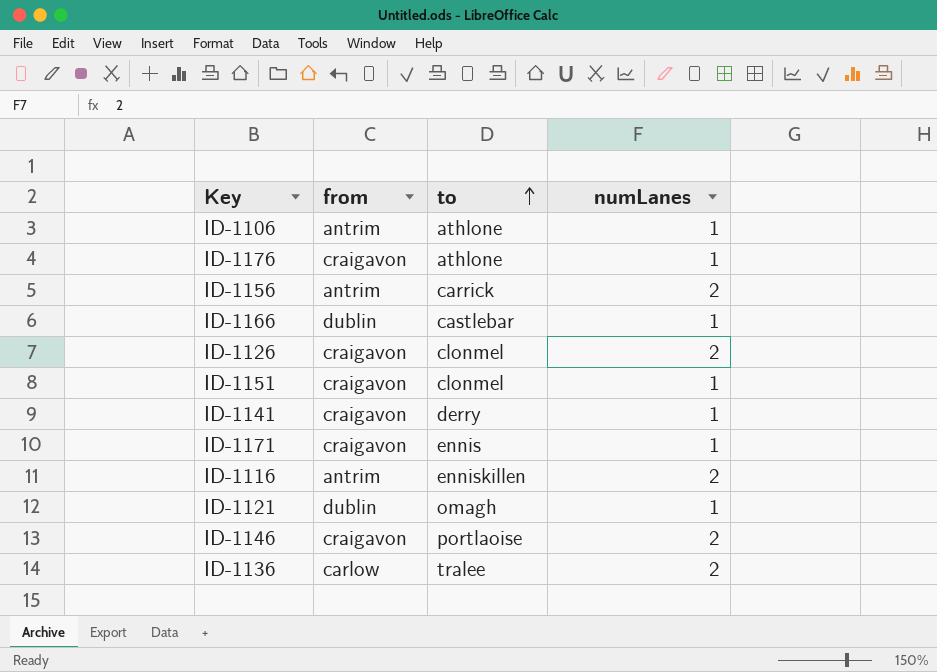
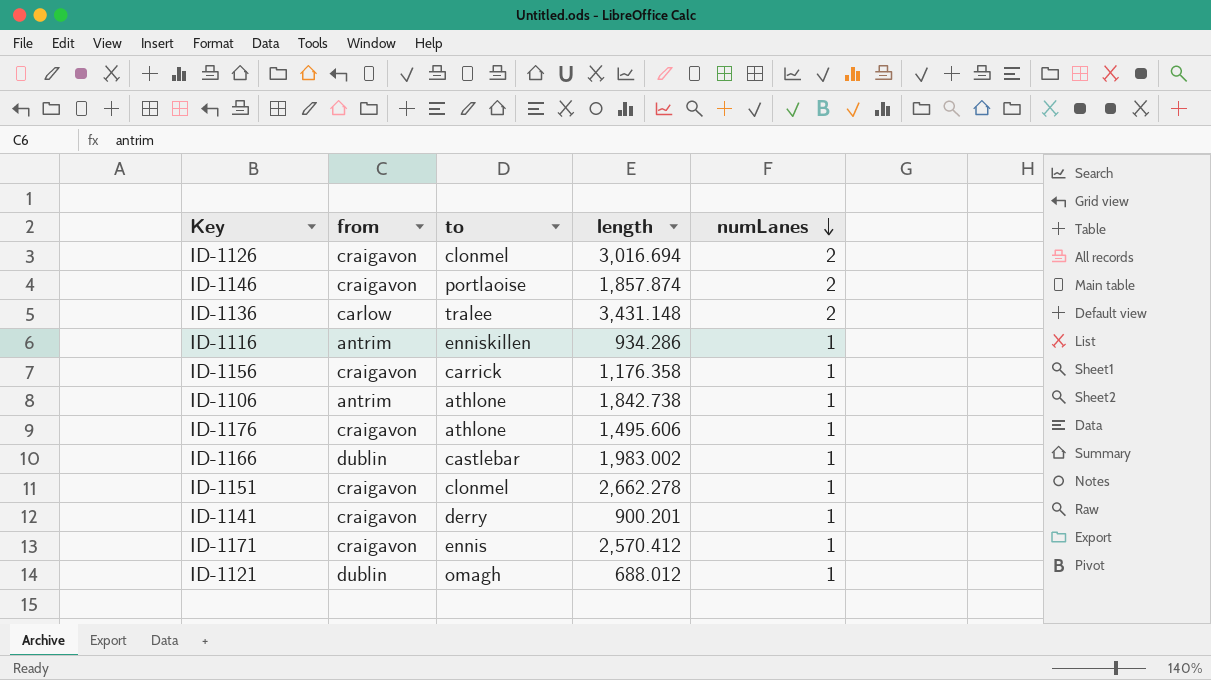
row order: to ascending -> numLanes descending
column length | position: none -> 4
ID-1116 | numLanes: 2 -> 1
ID-1156 | from: antrim -> craigavon
ID-1156 | numLanes: 2 -> 1

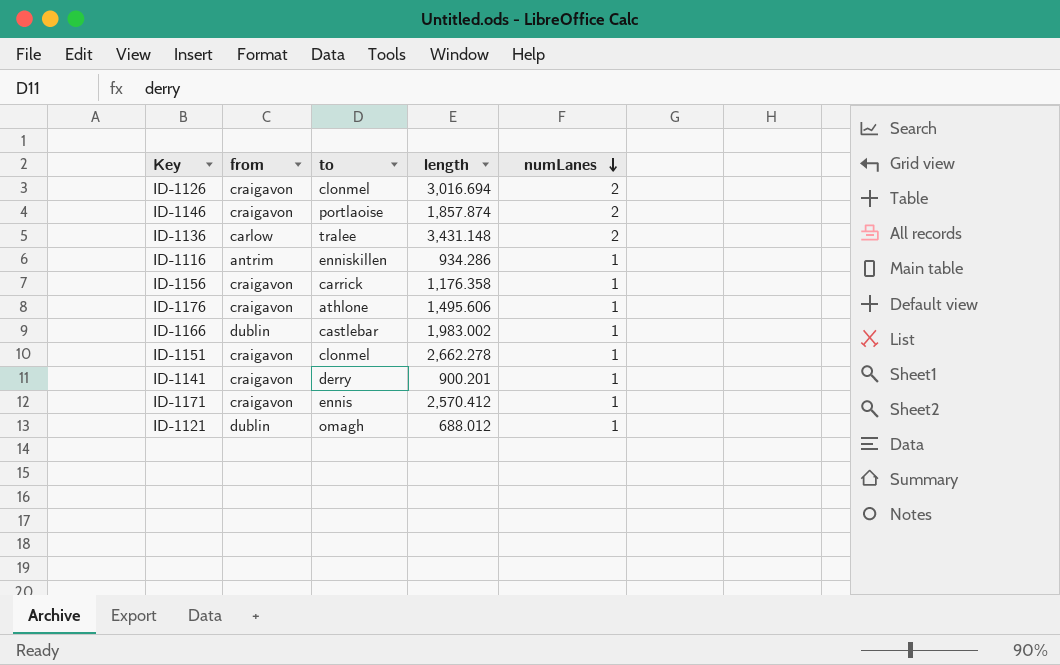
row ID-1106: antrim | athlone | 1,842.738 | 1 -> none

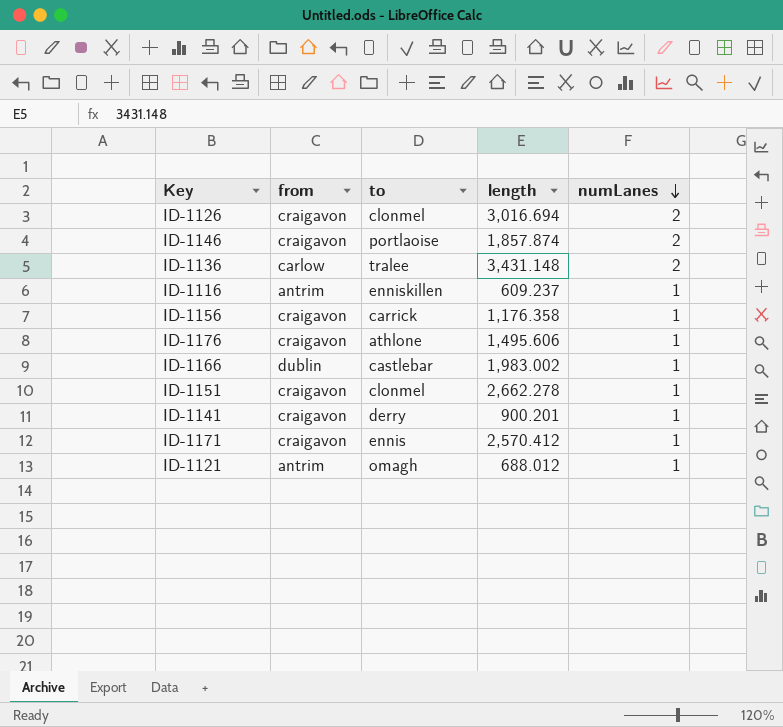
ID-1116 | length: 934.286 -> 609.237
ID-1121 | from: dublin -> antrim

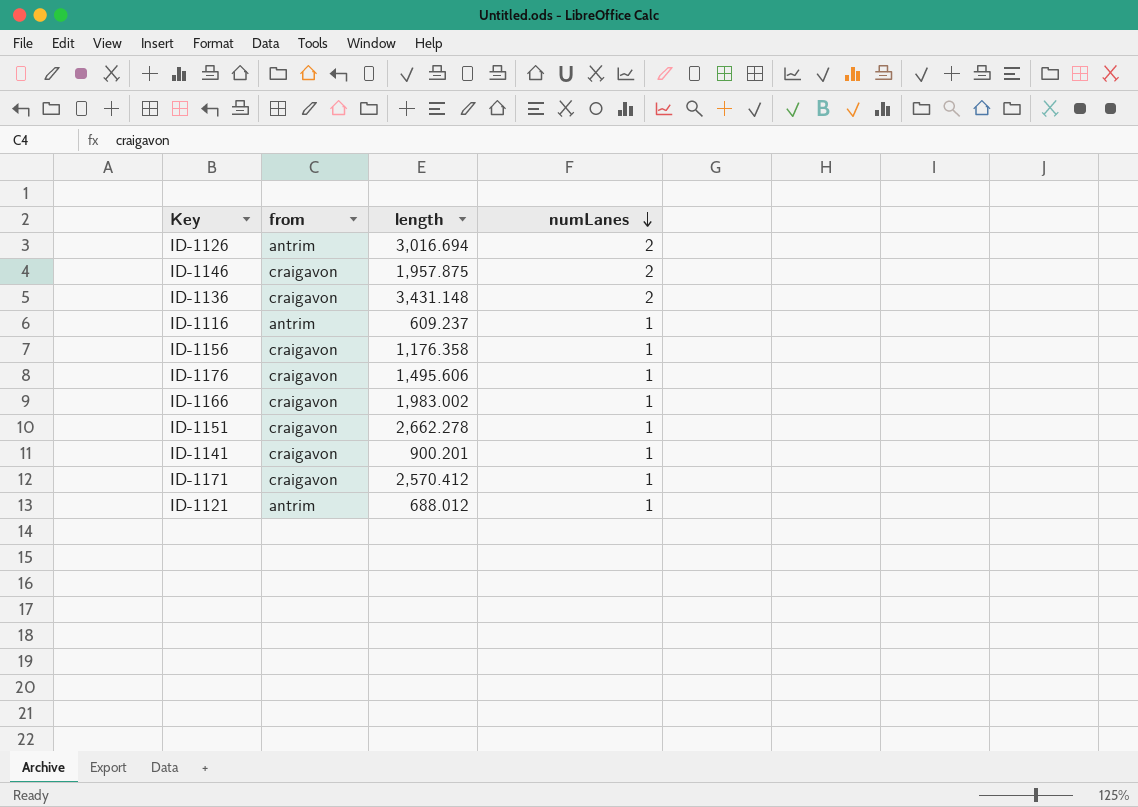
column to | position: 3 -> none
ID-1126 | from: craigavon -> antrim
ID-1146 | length: 1,857.874 -> 1,957.875
ID-1136 | from: carlow -> craigavon
ID-1166 | from: dublin -> craigavon

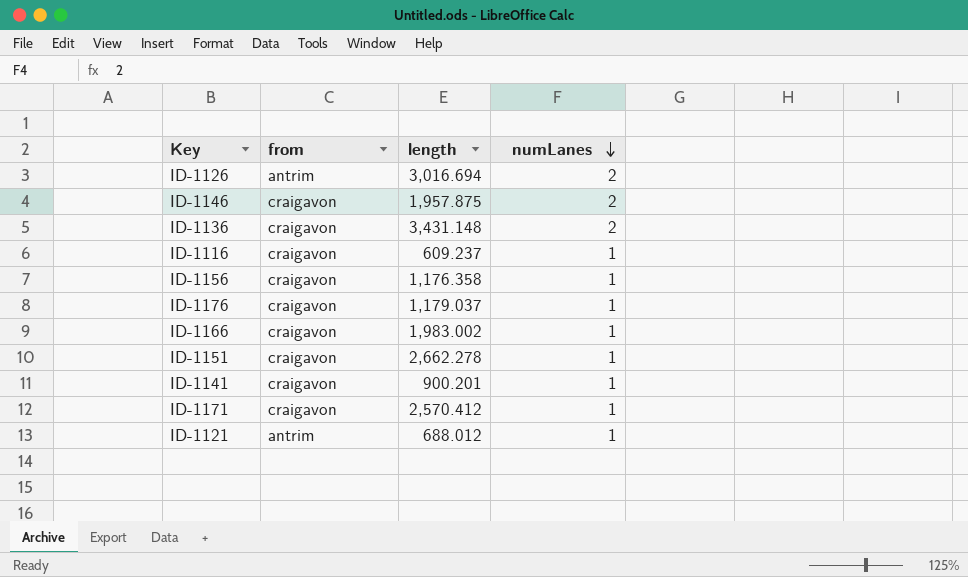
ID-1116 | from: antrim -> craigavon
ID-1176 | length: 1,495.606 -> 1,179.037

